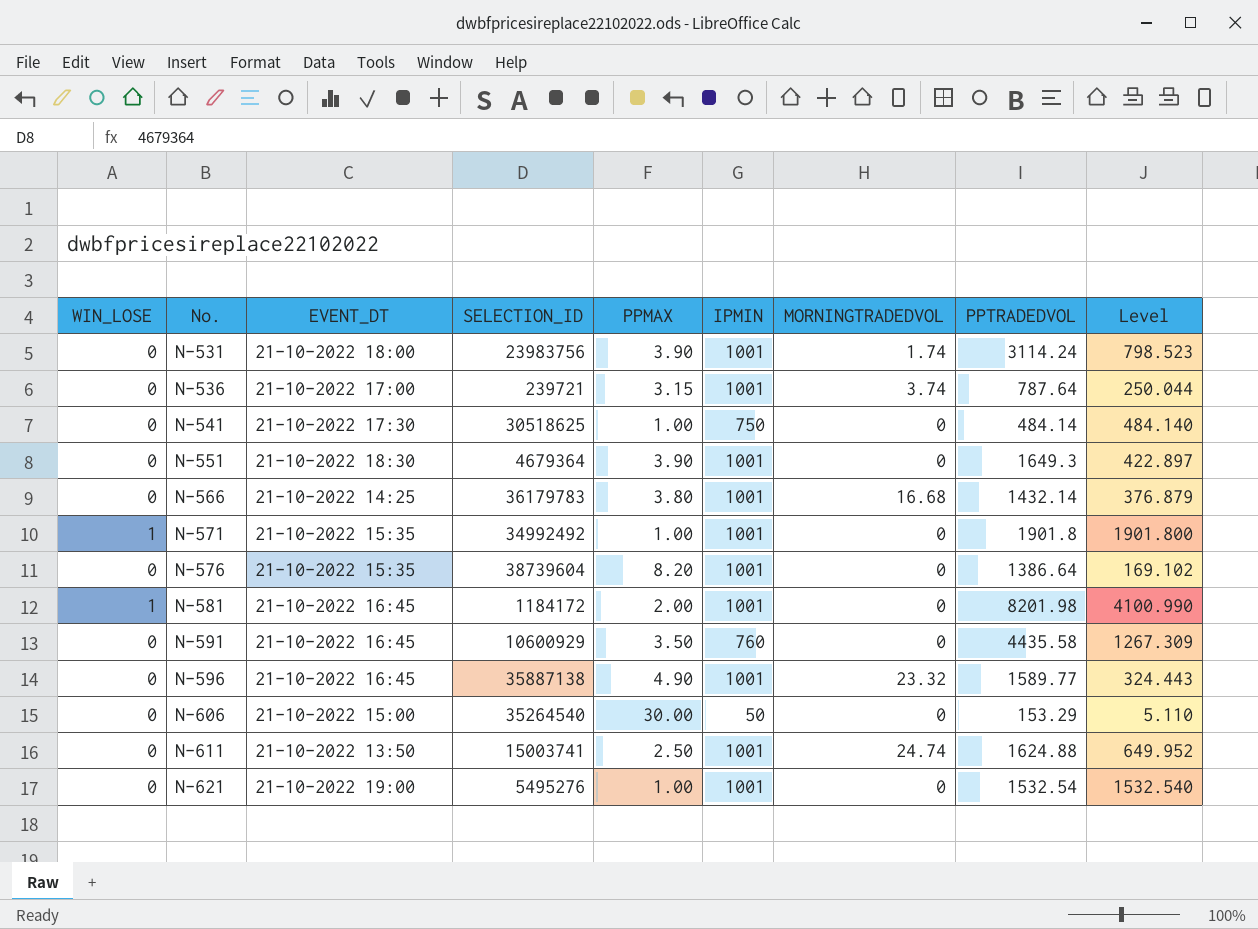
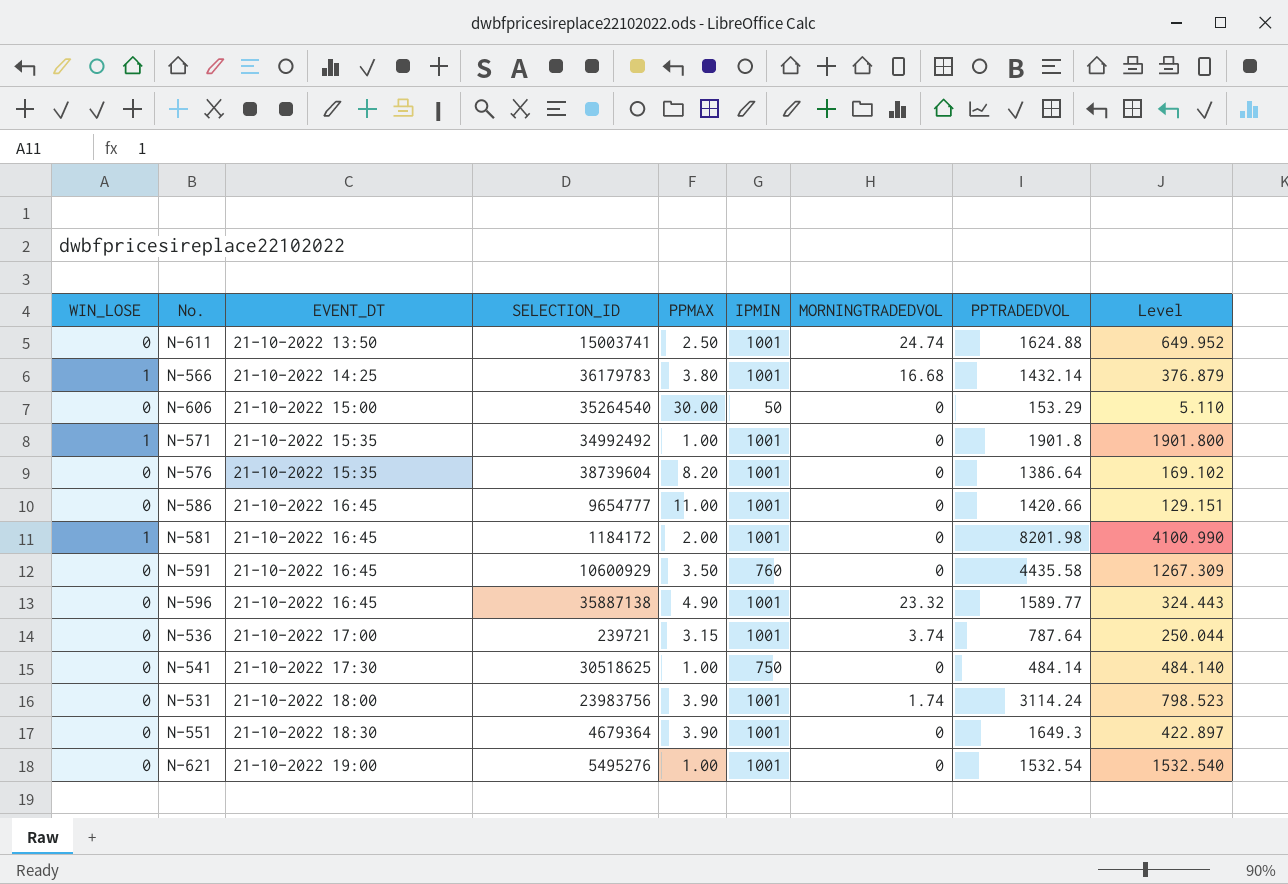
row order: No. ascending -> EVENT_DT ascending
N-566 | WIN_LOSE: 0 -> 1
row N-586: none -> 0 | 21-10-2022 16:45 | 9654777 | 11.00 | 1001 | 0 | 1420.66 | 129.151

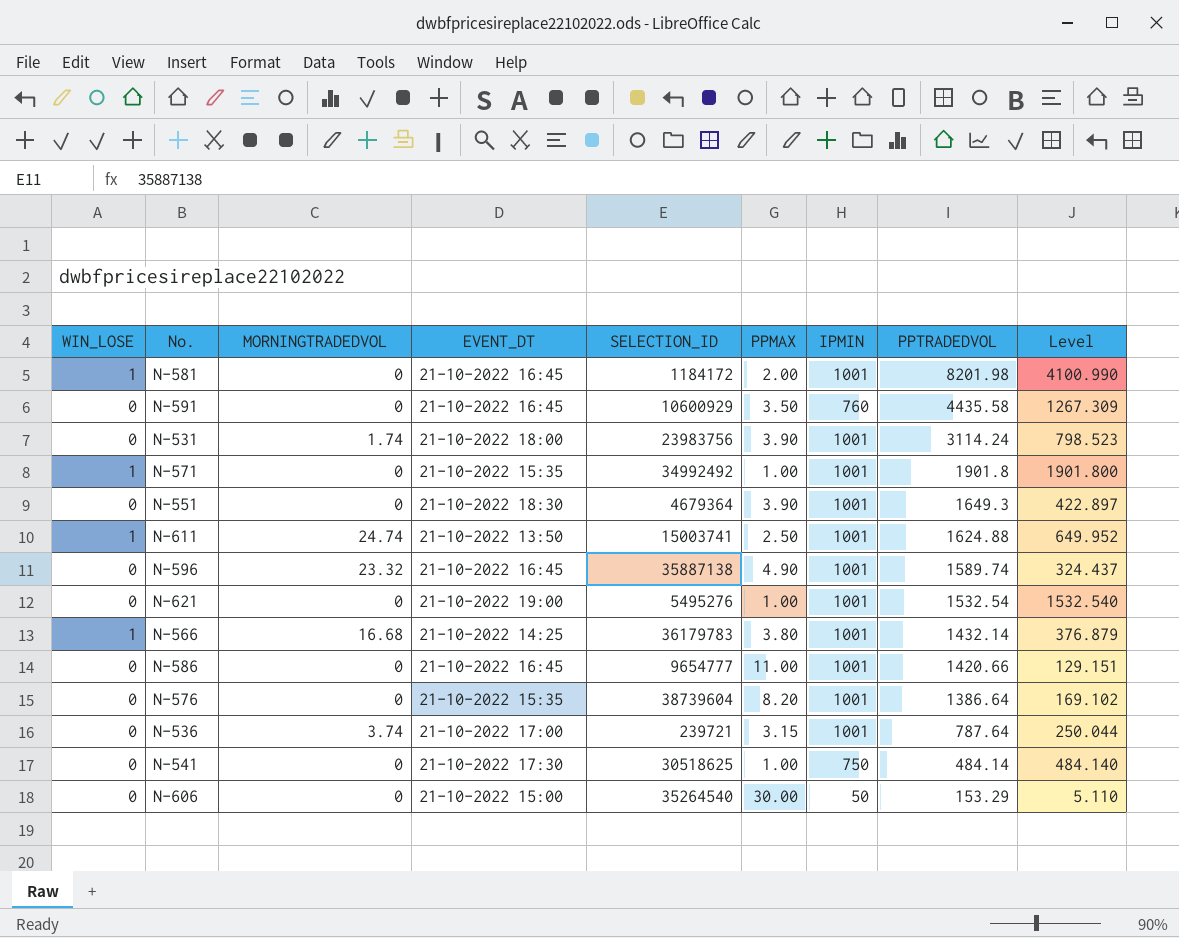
row order: EVENT_DT ascending -> PPTRADEDVOL descending
column MORNINGTRADEDVOL | position: 7 -> 3
N-611 | WIN_LOSE: 0 -> 1
N-596 | PPTRADEDVOL: 1589.77 -> 1589.74
N-596 | Level: 324.443 -> 324.437

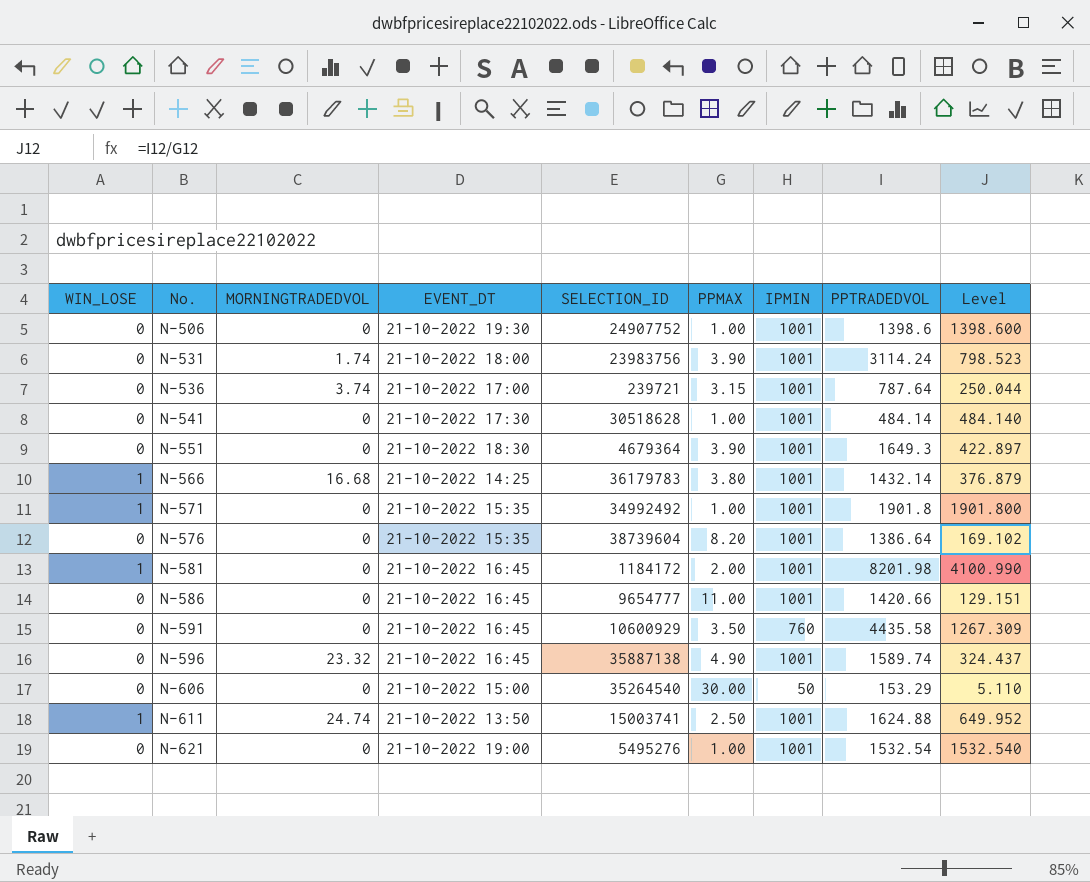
row order: PPTRADEDVOL descending -> No. ascending
row N-506: none -> 0 | 0 | 21-10-2022 19:30 | 24907752 | 1.00 | 1001 | 1398.6 | 1398.600
N-541 | SELECTION_ID: 30518625 -> 30518628
N-541 | IPMIN: 750 -> 1001

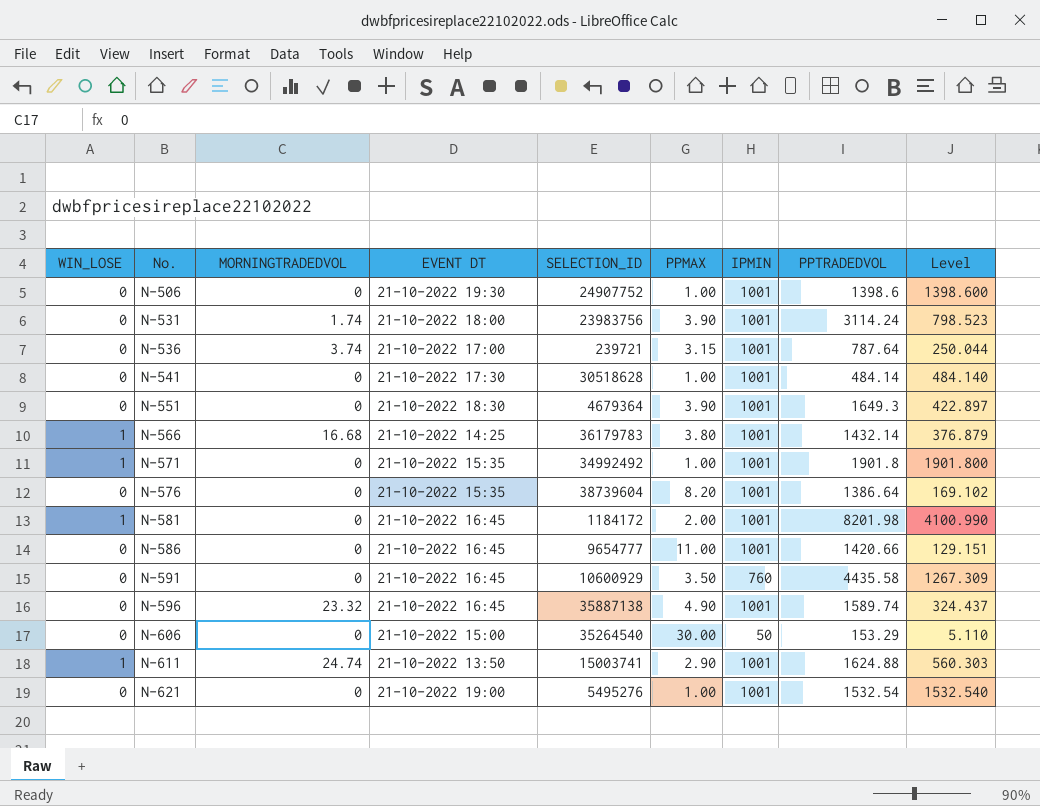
column name: EVENT_DT -> EVENT DT
N-611 | PPMAX: 2.50 -> 2.90
N-611 | Level: 649.952 -> 560.303

